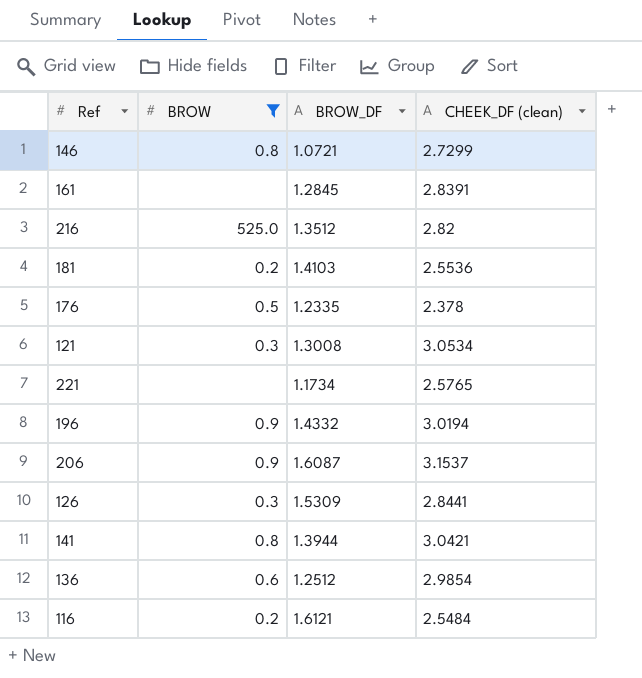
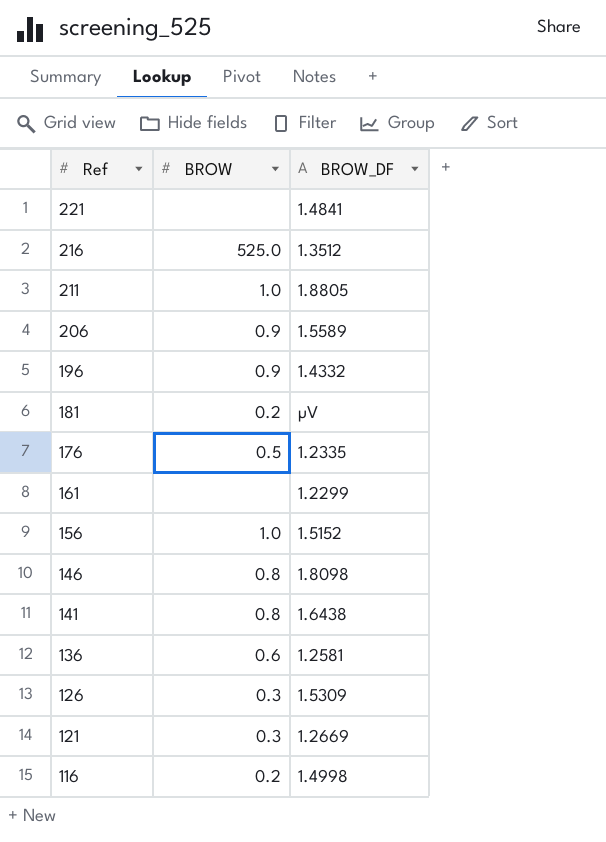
filter: BROW != 1.0 -> none
row order: none -> Ref descending
column CHEEK_DF (clean) | position: 4 -> none
221 | BROW_DF: 1.1734 -> 1.4841
206 | BROW_DF: 1.6087 -> 1.5589
181 | BROW_DF: 1.4103 -> µV
161 | BROW_DF: 1.2845 -> 1.2299
146 | BROW_DF: 1.0721 -> 1.8098
141 | BROW_DF: 1.3944 -> 1.6438
136 | BROW_DF: 1.2512 -> 1.2581
121 | BROW_DF: 1.3008 -> 1.2669
116 | BROW_DF: 1.6121 -> 1.4998

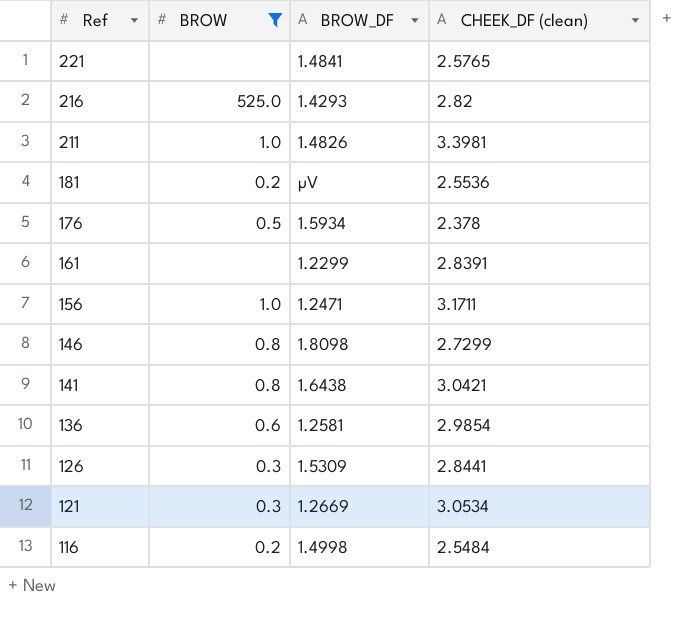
filter: none -> BROW != 0.9
column CHEEK_DF (clean) | position: none -> 4
216 | BROW_DF: 1.3512 -> 1.4293
211 | BROW_DF: 1.8805 -> 1.4826
176 | BROW_DF: 1.2335 -> 1.5934
156 | BROW_DF: 1.5152 -> 1.2471

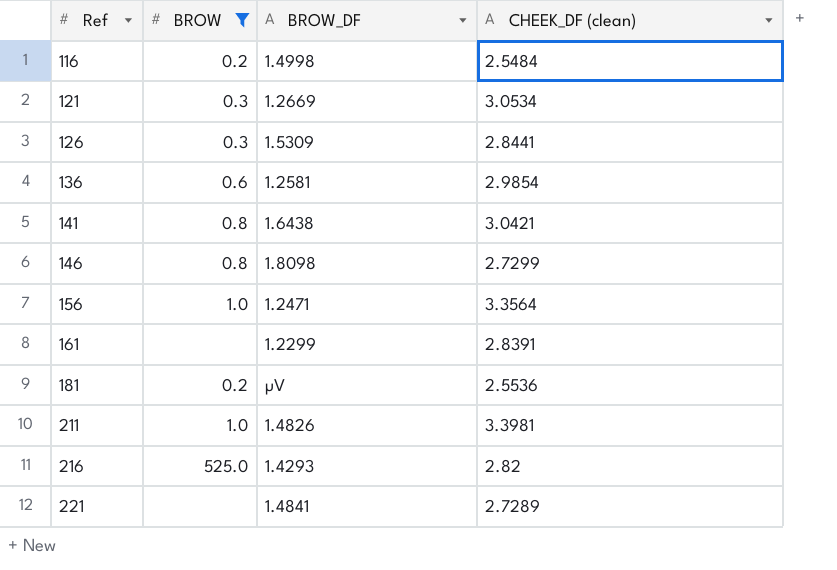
row order: Ref descending -> Ref ascending
row 176: 0.5 | 1.5934 | 2.378 -> none
156 | CHEEK_DF (clean): 3.1711 -> 3.3564
221 | CHEEK_DF (clean): 2.5765 -> 2.7289

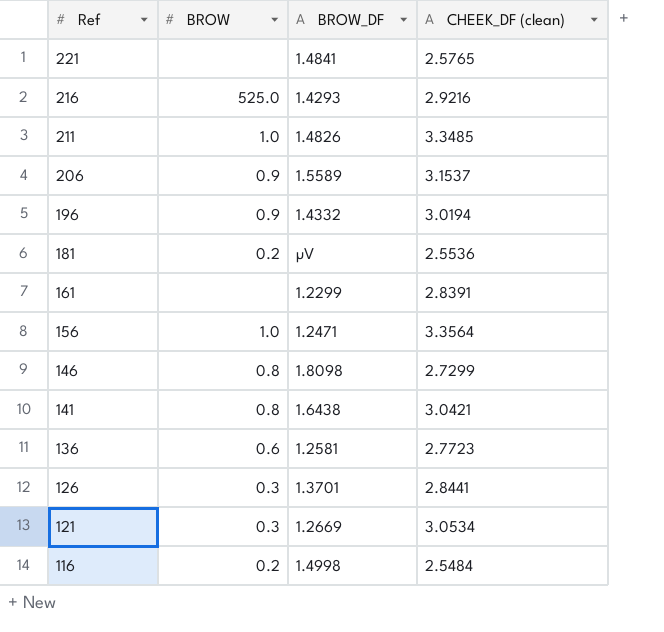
filter: BROW != 0.9 -> none
row order: Ref ascending -> Ref descending
221 | CHEEK_DF (clean): 2.7289 -> 2.5765
216 | CHEEK_DF (clean): 2.82 -> 2.9216
211 | CHEEK_DF (clean): 3.3981 -> 3.3485
136 | CHEEK_DF (clean): 2.9854 -> 2.7723
126 | BROW_DF: 1.5309 -> 1.3701

